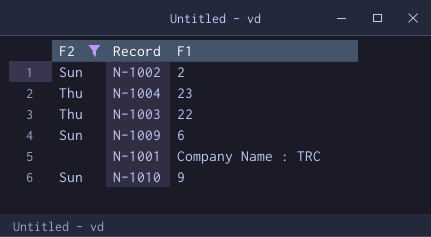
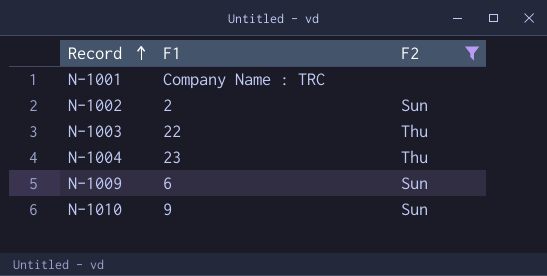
row order: none -> Record ascending
column F2 | position: 1 -> 3

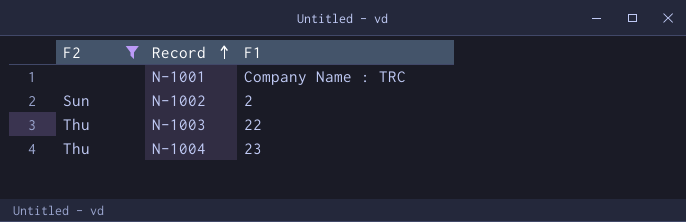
column F2 | position: 3 -> 1
row N-1009: 6 | Sun -> none
row N-1010: 9 | Sun -> none

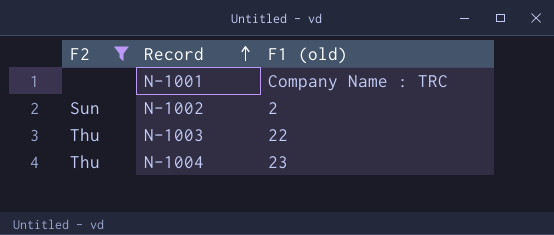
column name: F1 -> F1 (old)

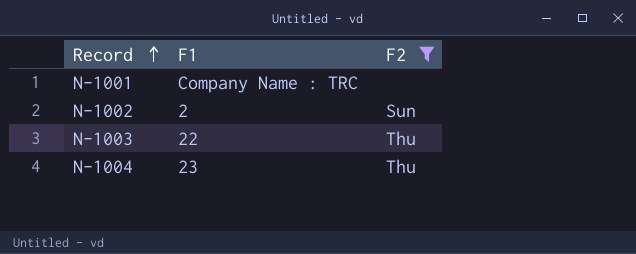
column name: F1 (old) -> F1
column F2 | position: 1 -> 3

